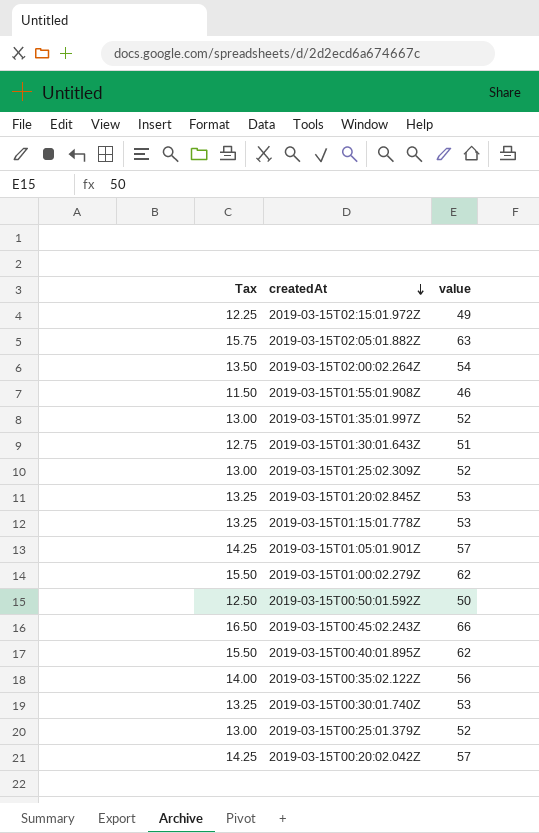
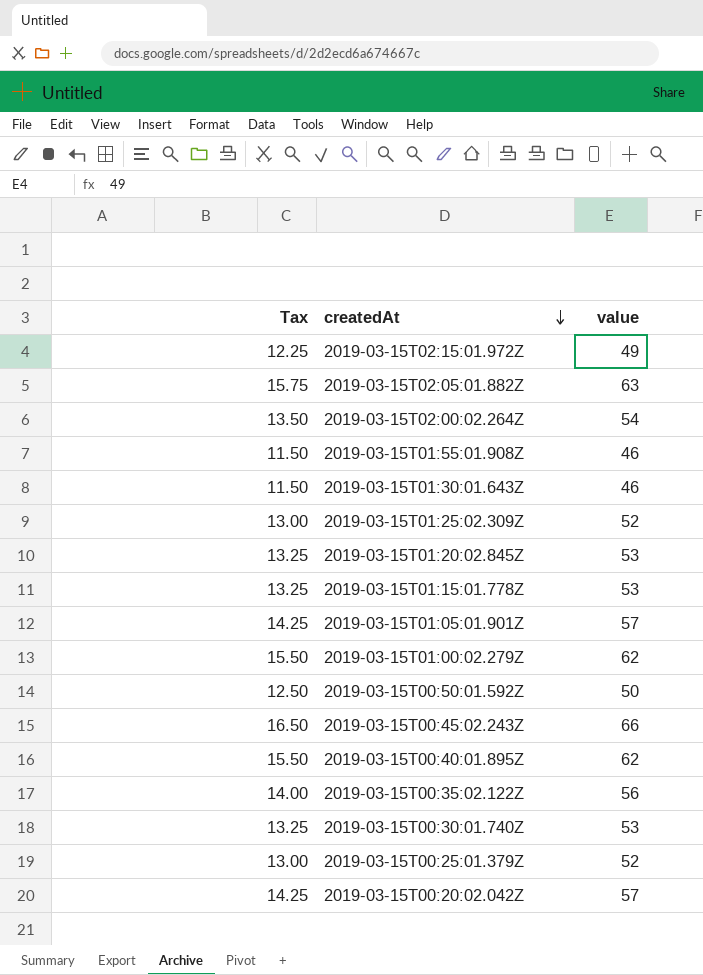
row 2019-03-15T01:35:01.997Z: 13.00 | 52 -> none
2019-03-15T01:30:01.643Z | Tax: 12.75 -> 11.50
2019-03-15T01:30:01.643Z | value: 51 -> 46

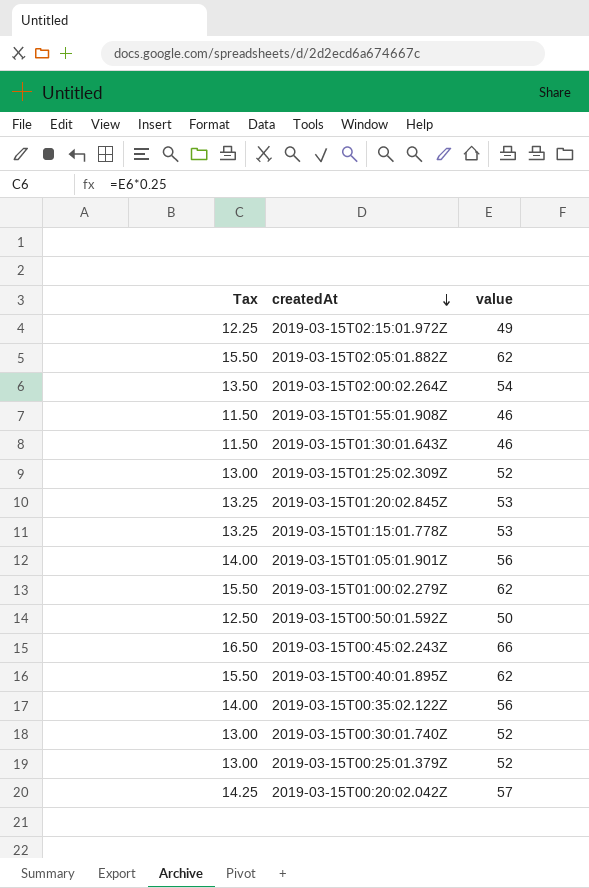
2019-03-15T02:05:01.882Z | Tax: 15.75 -> 15.50
2019-03-15T02:05:01.882Z | value: 63 -> 62
2019-03-15T01:05:01.901Z | Tax: 14.25 -> 14.00
2019-03-15T01:05:01.901Z | value: 57 -> 56
2019-03-15T00:30:01.740Z | Tax: 13.25 -> 13.00
2019-03-15T00:30:01.740Z | value: 53 -> 52

